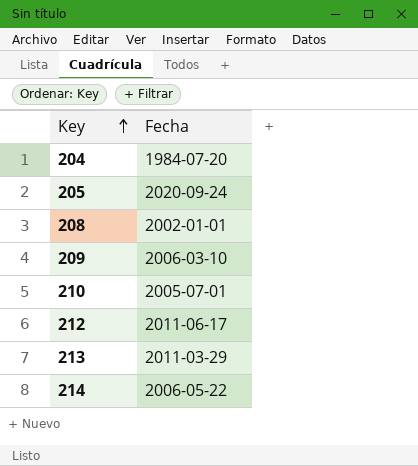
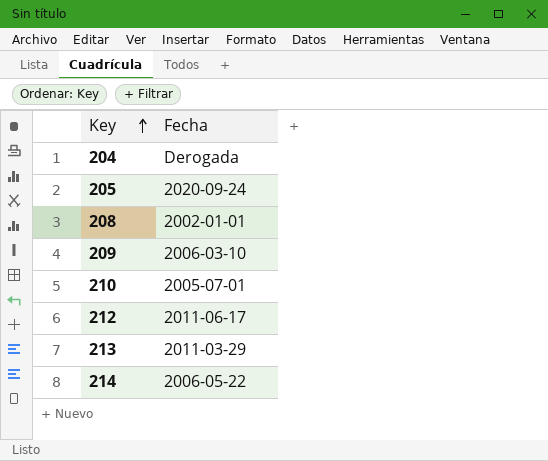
204 | Fecha: 1984-07-20 -> Derogada

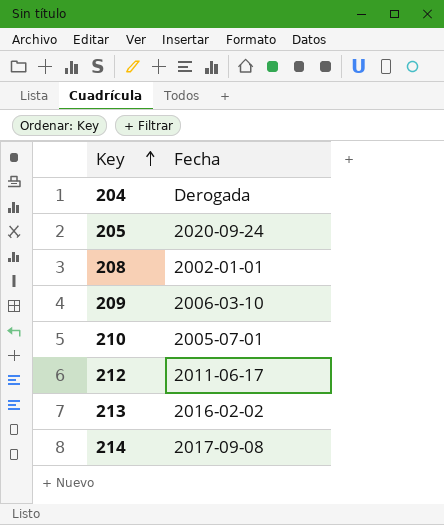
213 | Fecha: 2011-03-29 -> 2016-02-02
214 | Fecha: 2006-05-22 -> 2017-09-08

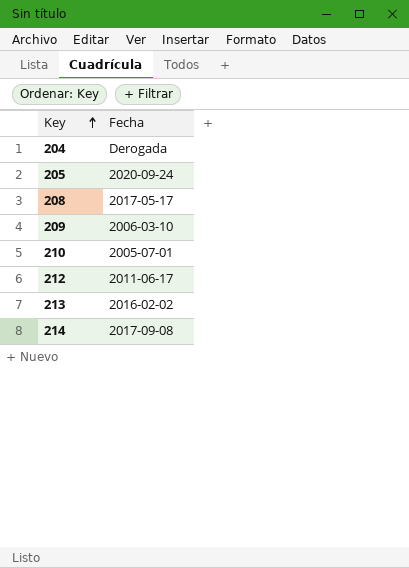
208 | Fecha: 2002-01-01 -> 2017-05-17

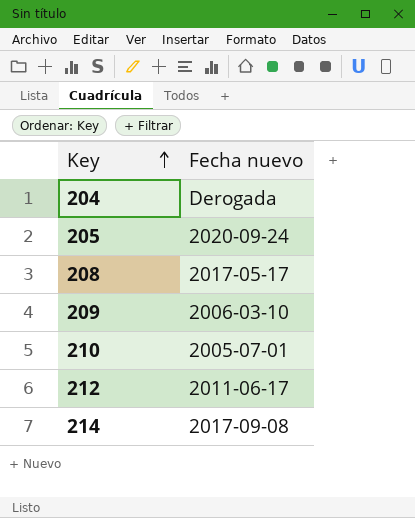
column name: Fecha -> Fecha nuevo
row 213: 2016-02-02 -> none

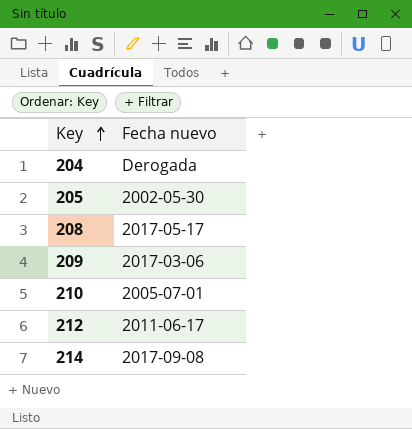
205 | Fecha nuevo: 2020-09-24 -> 2002-05-30
209 | Fecha nuevo: 2006-03-10 -> 2017-03-06

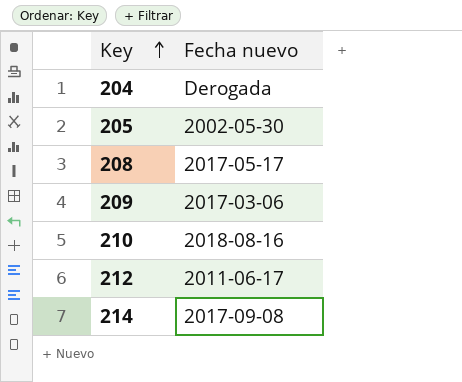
210 | Fecha nuevo: 2005-07-01 -> 2018-08-16

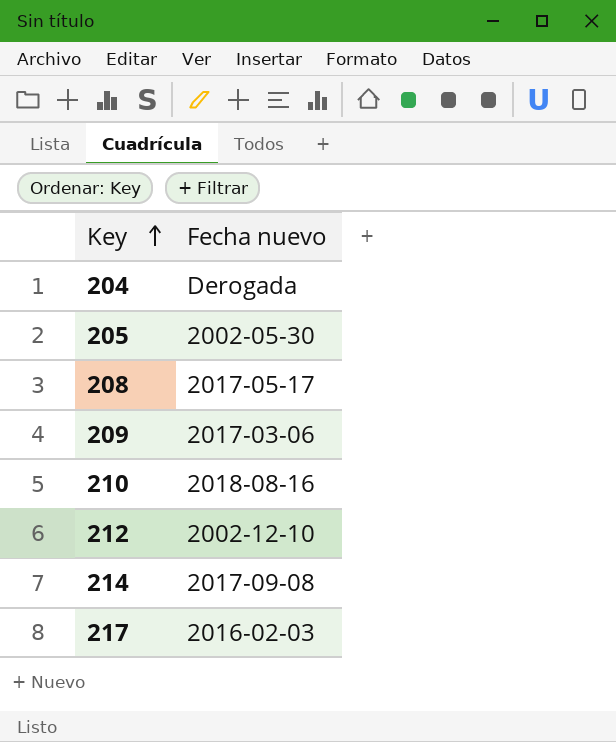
212 | Fecha nuevo: 2011-06-17 -> 2002-12-10
row 217: none -> 2016-02-03

